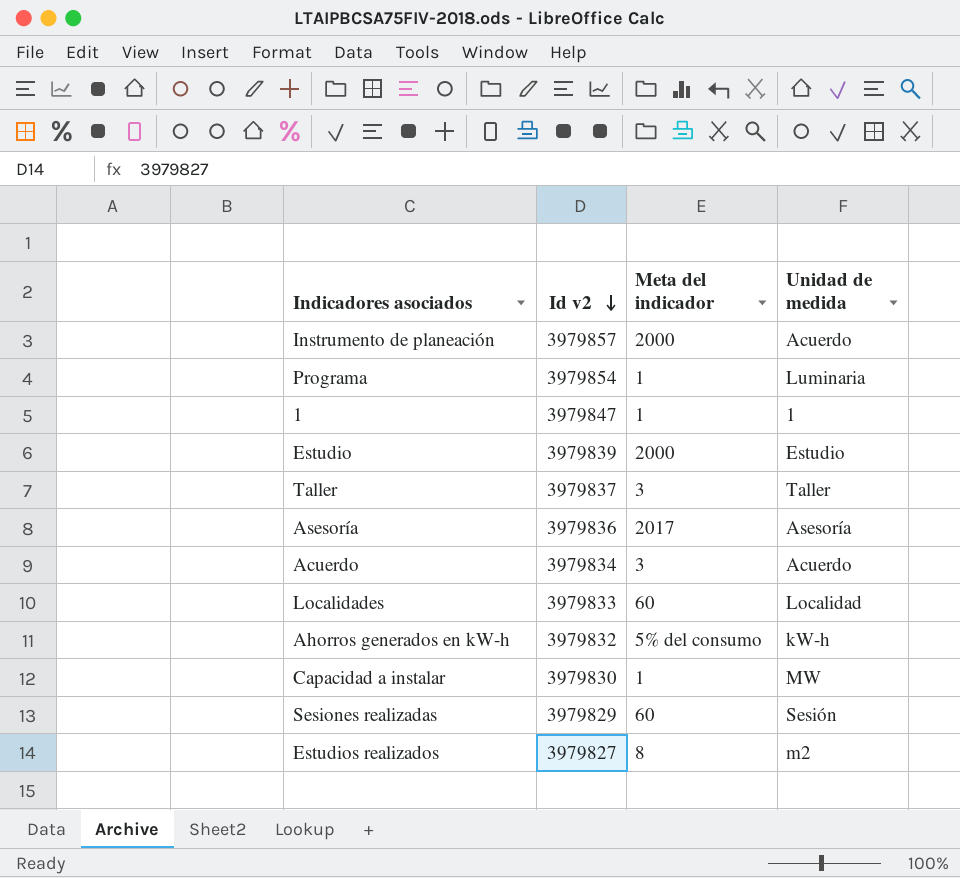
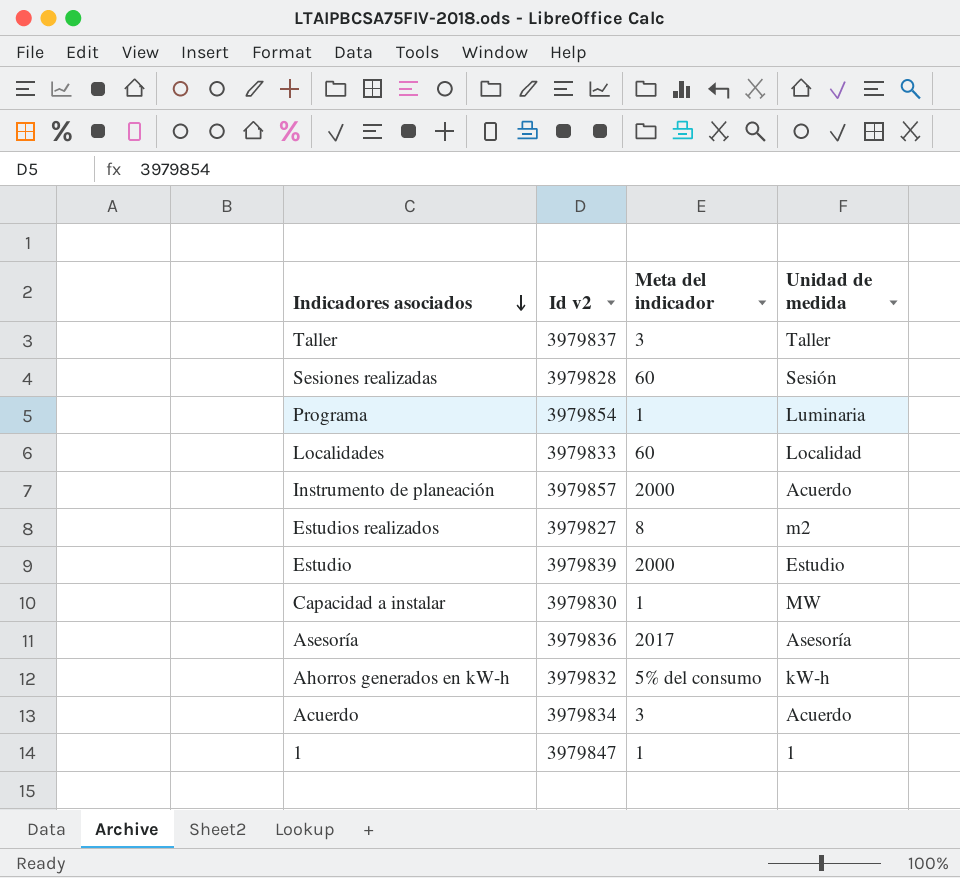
row order: Id v2 descending -> Indicadores asociados descending
Sesiones realizadas | Id v2: 3979829 -> 3979828

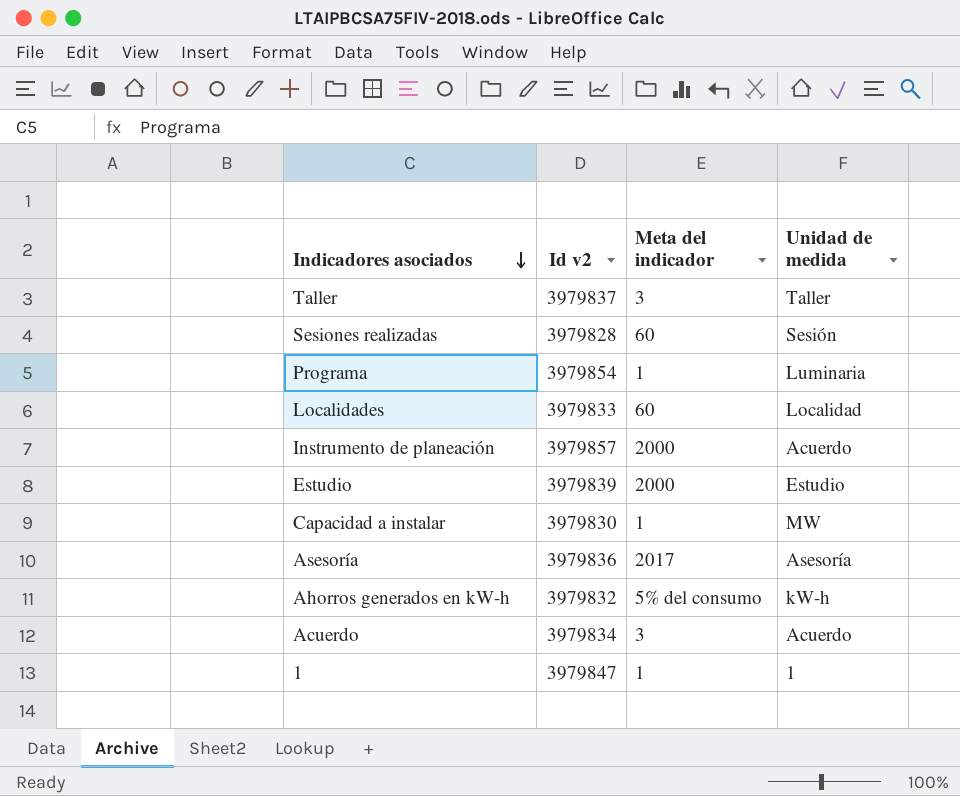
row Estudios realizados: 3979827 | 8 | m2 -> none

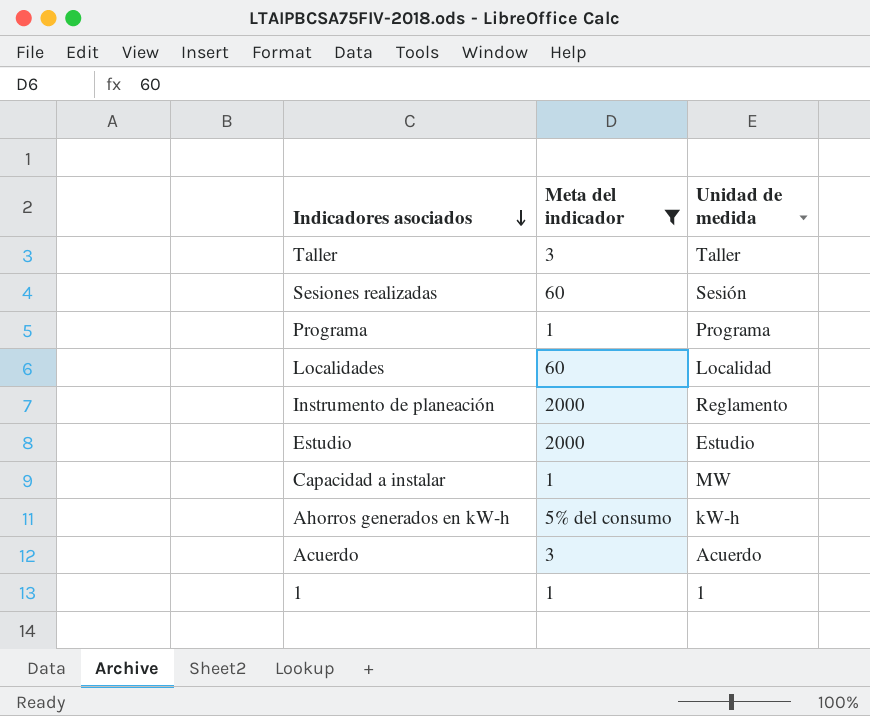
filter: none -> Meta del indicador != 2017
column Id v2 | position: 2 -> none
Programa | Unidad de medida: Luminaria -> Programa
Instrumento de planeación | Unidad de medida: Acuerdo -> Reglamento

